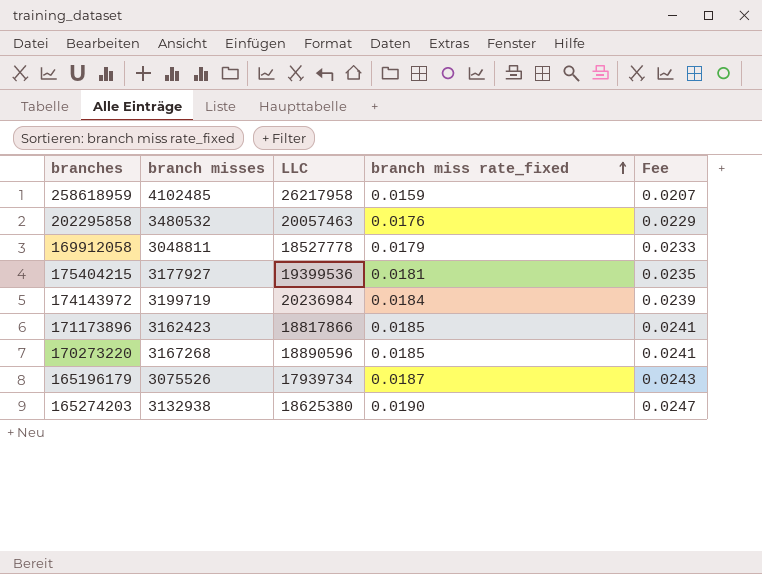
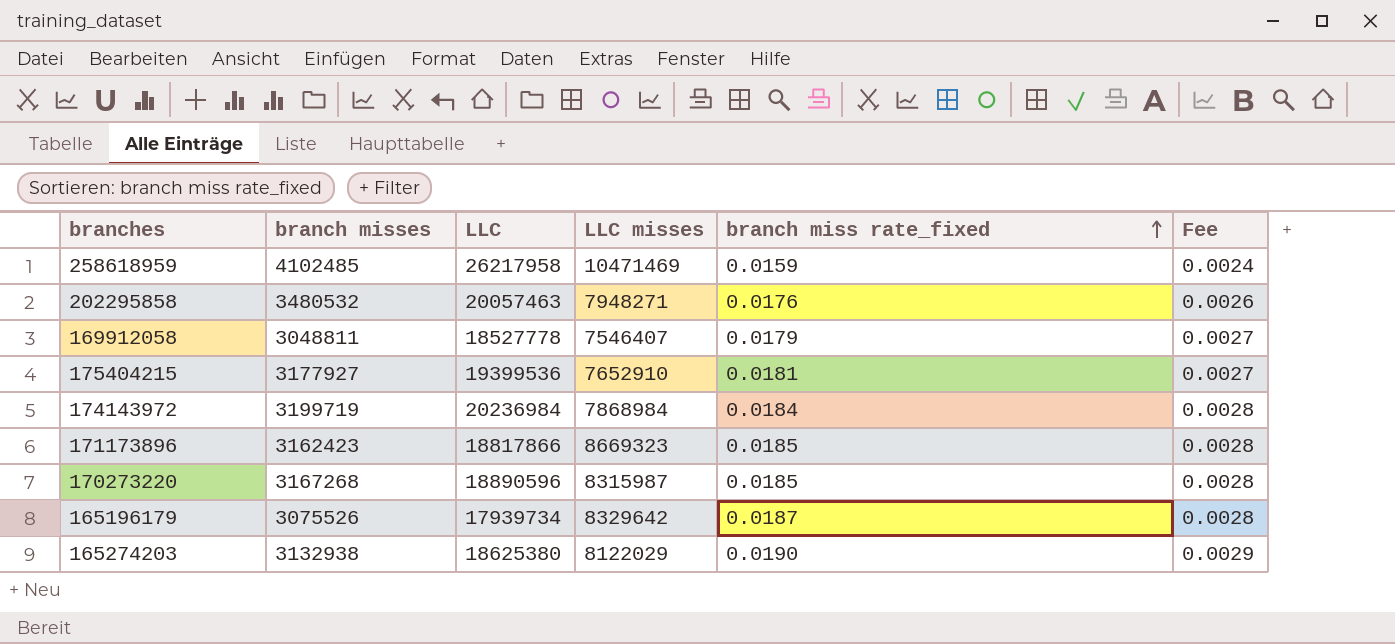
column LLC misses | position: none -> 4
column Fee | formula: [branch miss rate_fixed] * 1.3 -> [branch miss rate_fixed] * 0.15

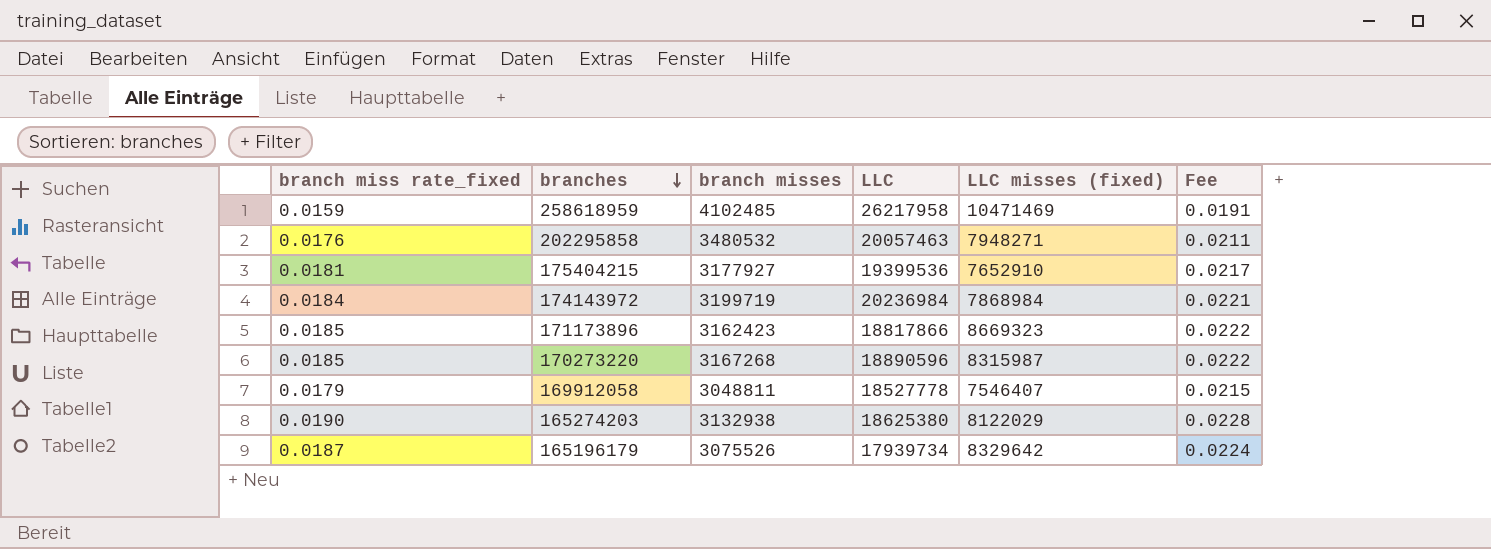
row order: branch miss rate_fixed ascending -> branches descending
column branch miss rate_fixed | position: 5 -> 1
column name: LLC misses -> LLC misses (fixed)
column Fee | formula: [branch miss rate_fixed] * 0.15 -> [branch miss rate_fixed] * 1.2

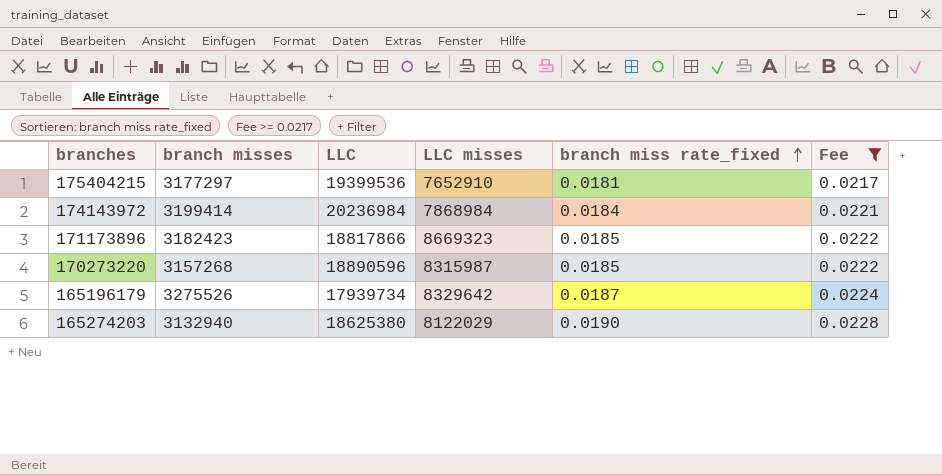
filter: none -> Fee >= 0.0217
row order: branches descending -> branch miss rate_fixed ascending
column name: LLC misses (fixed) -> LLC misses
column branch miss rate_fixed | position: 1 -> 5
175404215 | branch misses: 3177927 -> 3177297
174143972 | branch misses: 3199719 -> 3199414
171173896 | branch misses: 3162423 -> 3182423
170273220 | branch misses: 3167268 -> 3157268
165196179 | branch misses: 3075526 -> 3275526
165274203 | branch misses: 3132938 -> 3132940

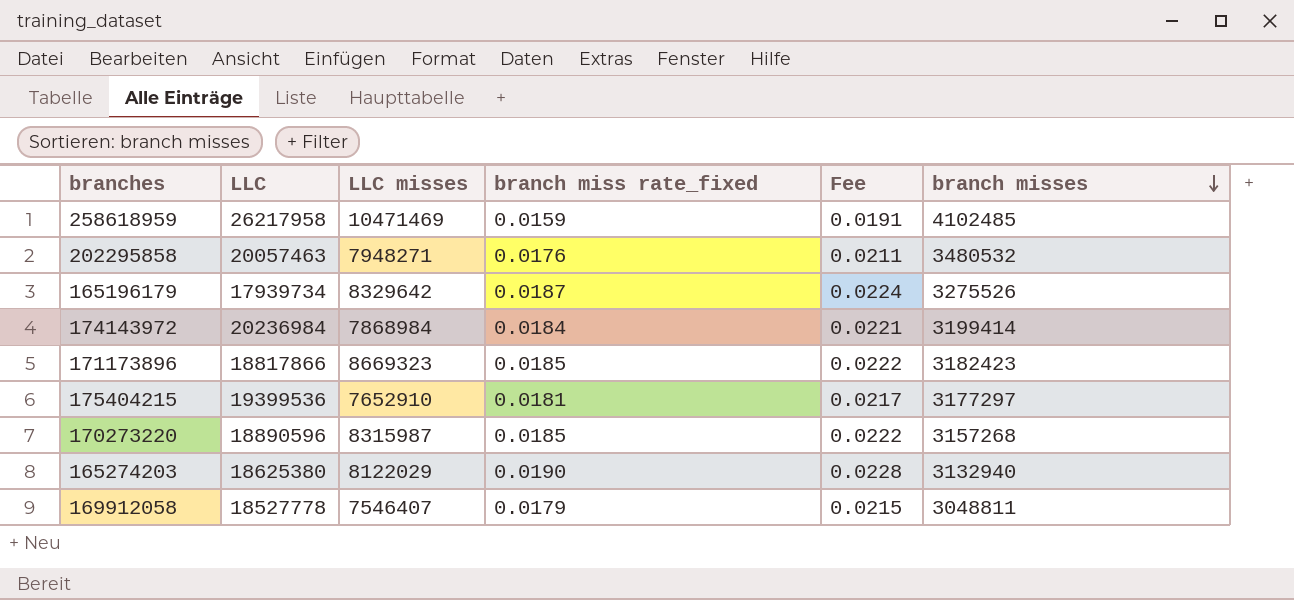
filter: Fee >= 0.0217 -> none
row order: branch miss rate_fixed ascending -> branch misses descending
column branch misses | position: 2 -> 6

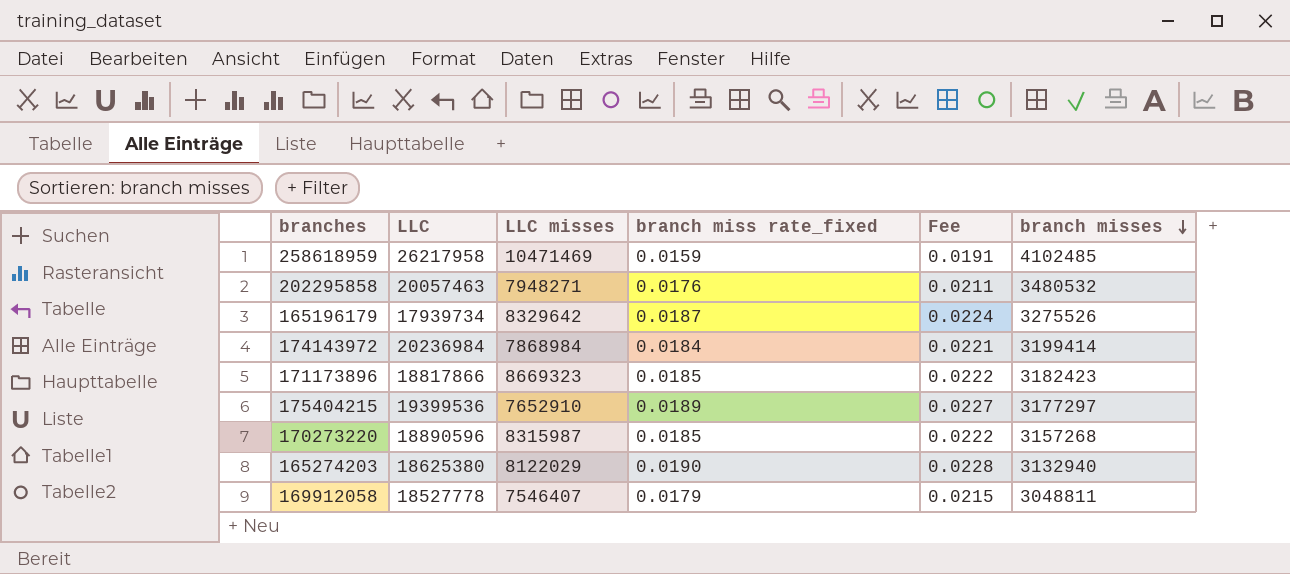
175404215 | branch miss rate_fixed: 0.0181 -> 0.0189
175404215 | Fee: 0.0217 -> 0.0227

